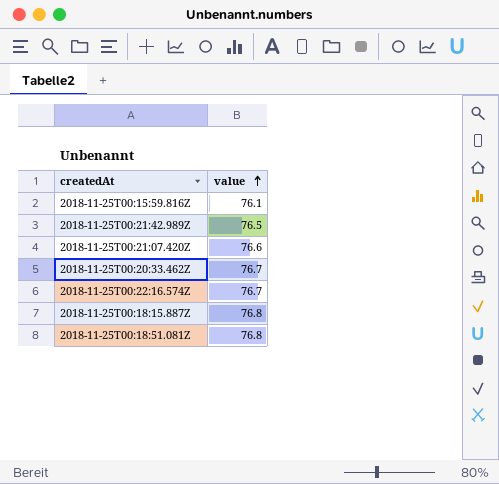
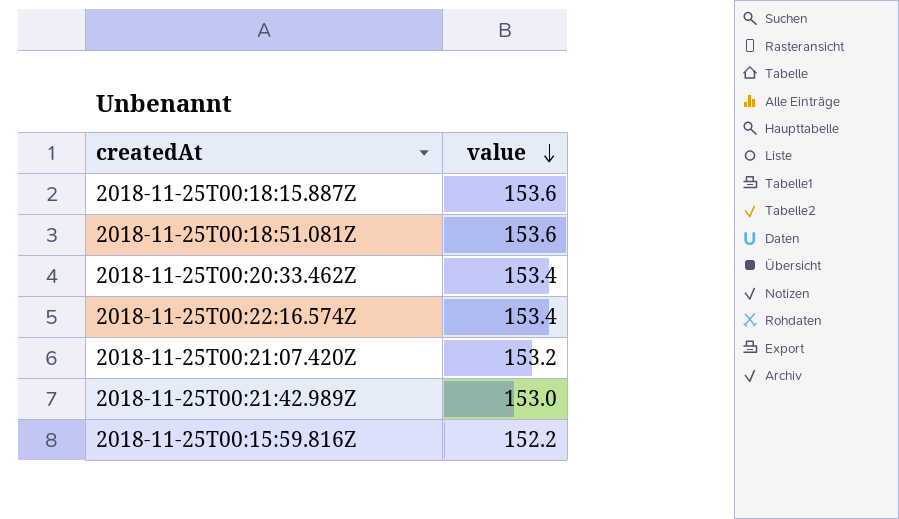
row order: value ascending -> value descending
2018-11-25T00:18:15.887Z | value: 76.8 -> 153.6
2018-11-25T00:18:51.081Z | value: 76.8 -> 153.6
2018-11-25T00:20:33.462Z | value: 76.7 -> 153.4
2018-11-25T00:22:16.574Z | value: 76.7 -> 153.4
2018-11-25T00:21:07.420Z | value: 76.6 -> 153.2
2018-11-25T00:21:42.989Z | value: 76.5 -> 153.0
2018-11-25T00:15:59.816Z | value: 76.1 -> 152.2

